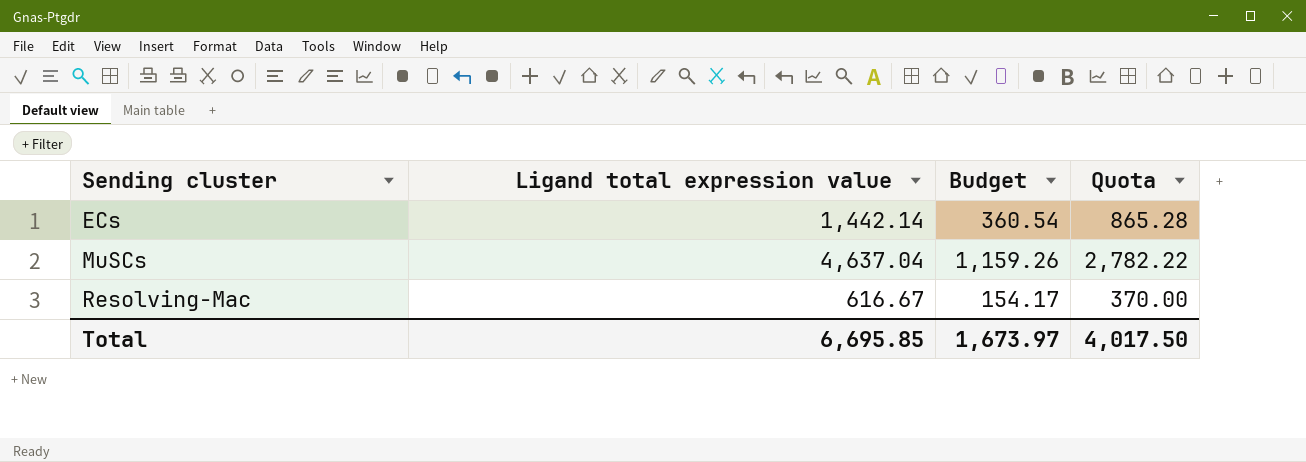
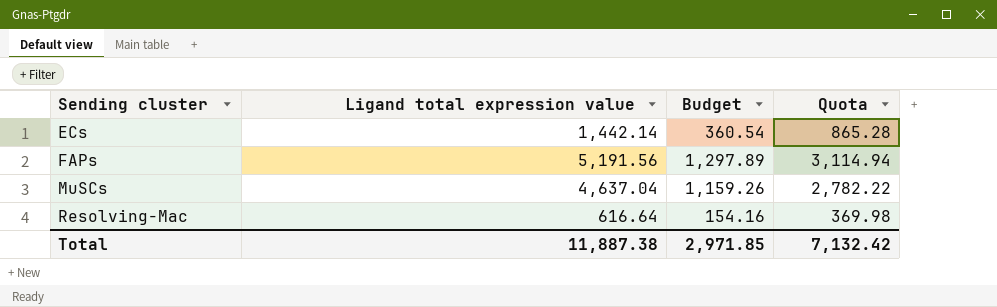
row FAPs: none -> 5,191.56 | 1,297.89 | 3,114.94
Resolving-Mac | Ligand total expression value: 616.67 -> 616.64
Resolving-Mac | Budget: 154.17 -> 154.16
Resolving-Mac | Quota: 370.00 -> 369.98
Total | Ligand total expression value: 6,695.85 -> 11,887.38
Total | Budget: 1,673.97 -> 2,971.85
Total | Quota: 4,017.50 -> 7,132.42

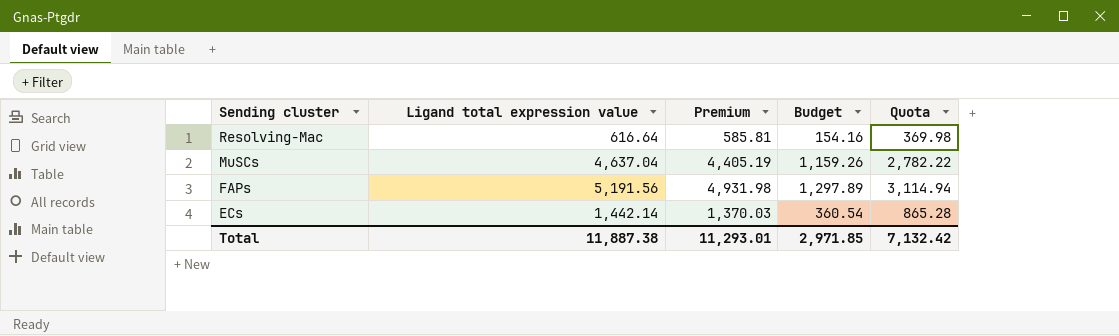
row order: Sending cluster ascending -> Sending cluster descending
column Premium | formula: none -> [Ligand total expression value] * 0.95

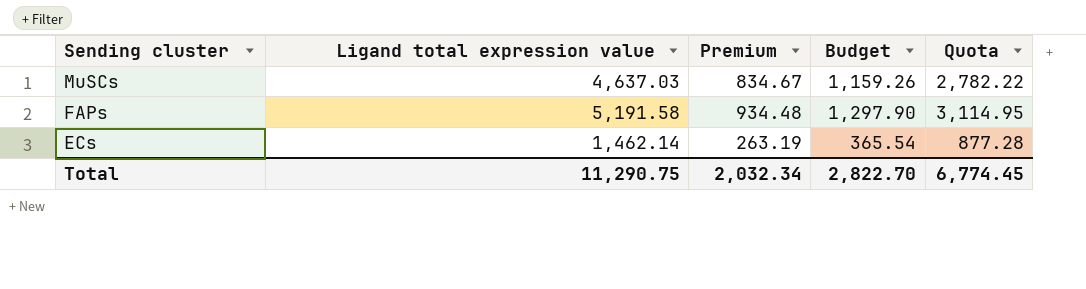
column Premium | formula: [Ligand total expression value] * 0.95 -> [Ligand total expression value] * 0.18
row Resolving-Mac: 616.64 | 585.81 | 154.16 | 369.98 -> none
MuSCs | Ligand total expression value: 4,637.04 -> 4,637.03
FAPs | Ligand total expression value: 5,191.56 -> 5,191.58
FAPs | Budget: 1,297.89 -> 1,297.90
FAPs | Quota: 3,114.94 -> 3,114.95
ECs | Ligand total expression value: 1,442.14 -> 1,462.14
ECs | Budget: 360.54 -> 365.54
ECs | Quota: 865.28 -> 877.28
Total | Ligand total expression value: 11,887.38 -> 11,290.75
Total | Premium: 11,293.01 -> 2,032.34
Total | Budget: 2,971.85 -> 2,822.70
Total | Quota: 7,132.42 -> 6,774.45

